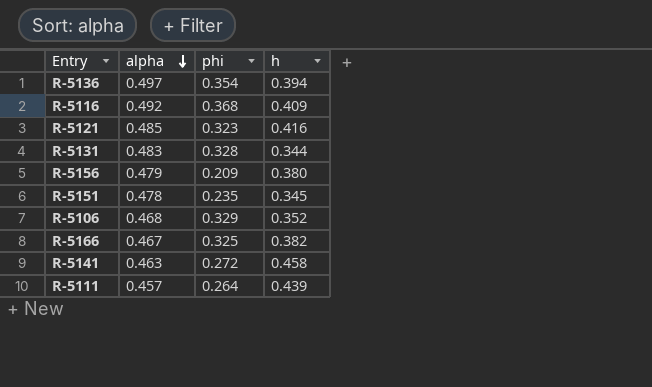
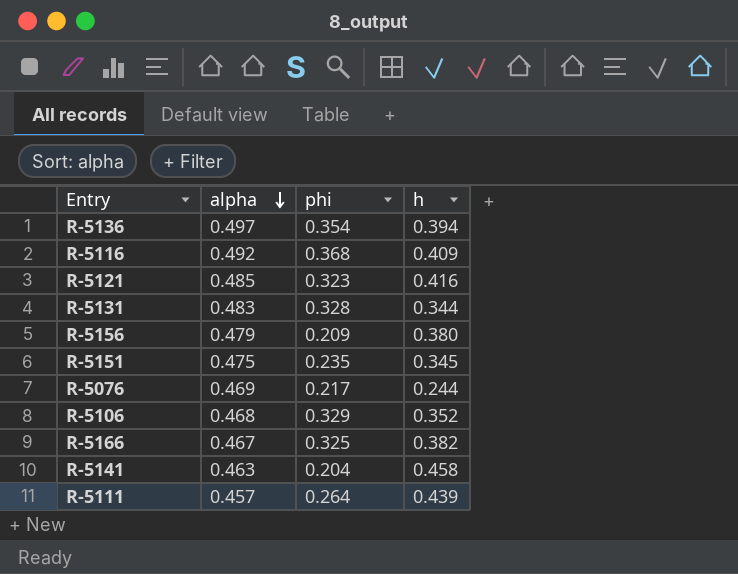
R-5151 | alpha: 0.478 -> 0.475
row R-5076: none -> 0.469 | 0.217 | 0.244
R-5141 | phi: 0.272 -> 0.204

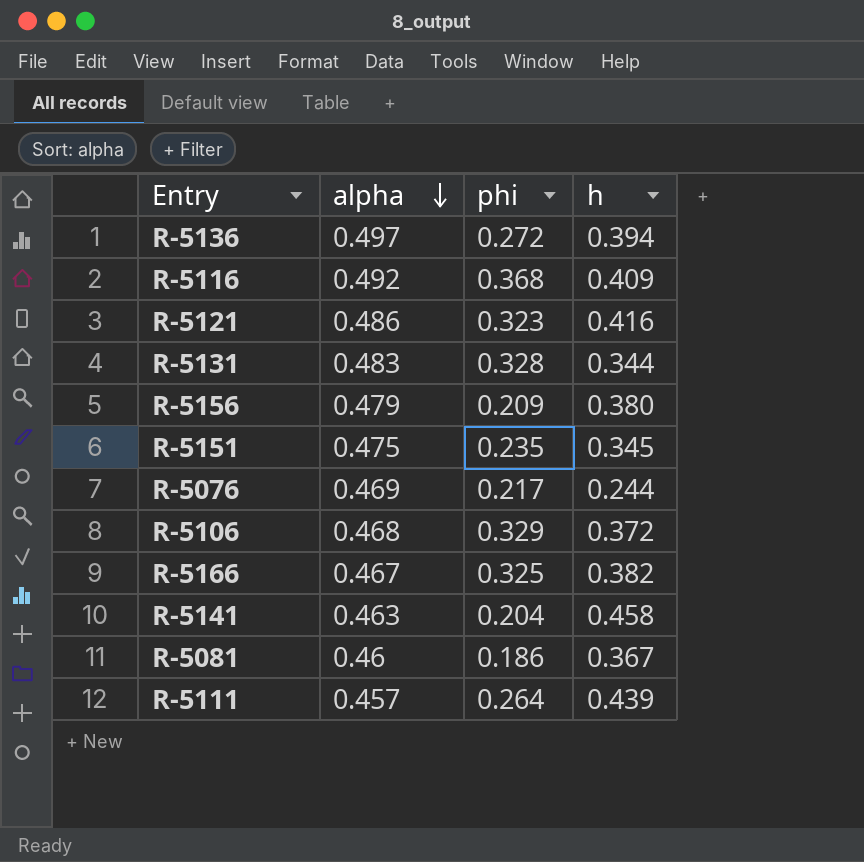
R-5136 | phi: 0.354 -> 0.272
R-5121 | alpha: 0.485 -> 0.486
R-5106 | h: 0.352 -> 0.372
row R-5081: none -> 0.46 | 0.186 | 0.367

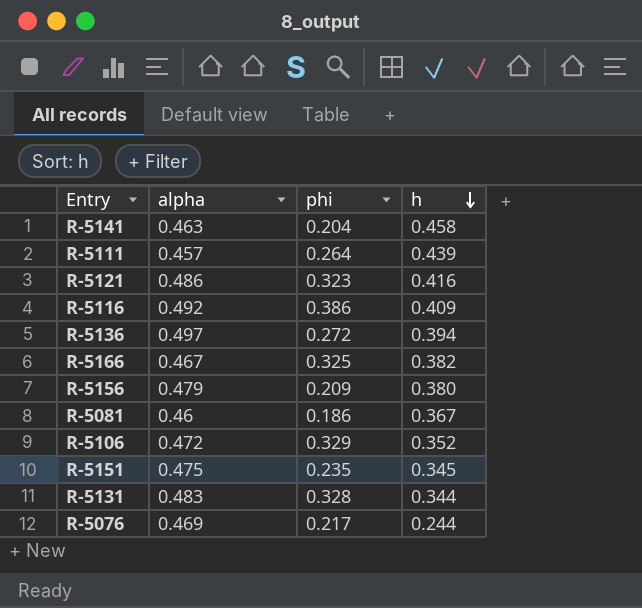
row order: alpha descending -> h descending
R-5116 | phi: 0.368 -> 0.386
R-5106 | alpha: 0.468 -> 0.472
R-5106 | h: 0.372 -> 0.352

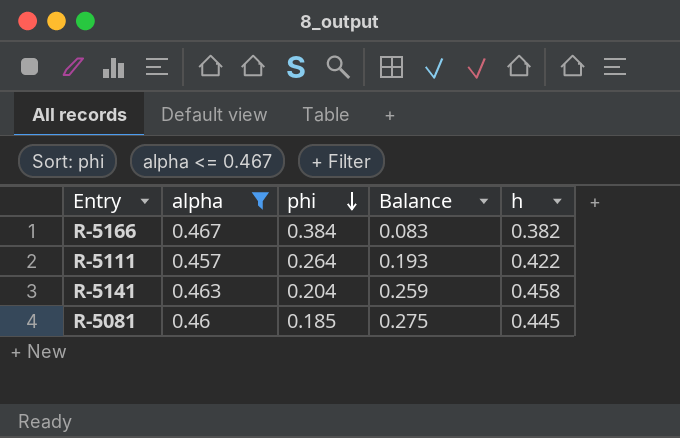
filter: none -> alpha <= 0.467
row order: h descending -> phi descending
column Balance | formula: none -> [alpha] - [phi]
R-5166 | phi: 0.325 -> 0.384
R-5111 | h: 0.439 -> 0.422
R-5081 | phi: 0.186 -> 0.185
R-5081 | h: 0.367 -> 0.445

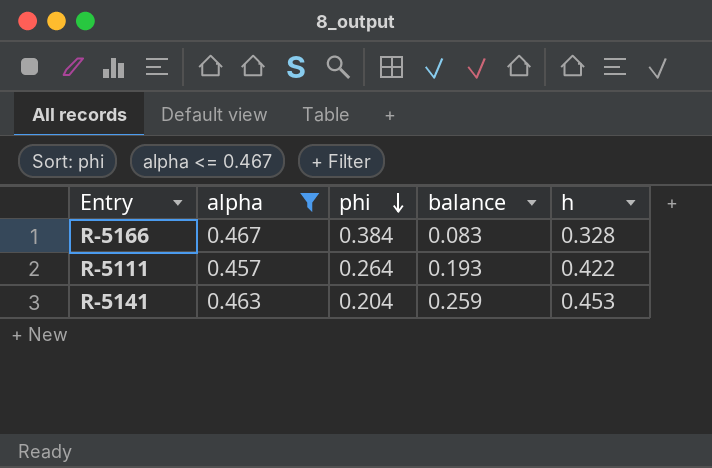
column name: Balance -> balance
row R-5081: 0.46 | 0.185 | 0.275 | 0.445 -> none
R-5166 | h: 0.382 -> 0.328
R-5141 | h: 0.458 -> 0.453

